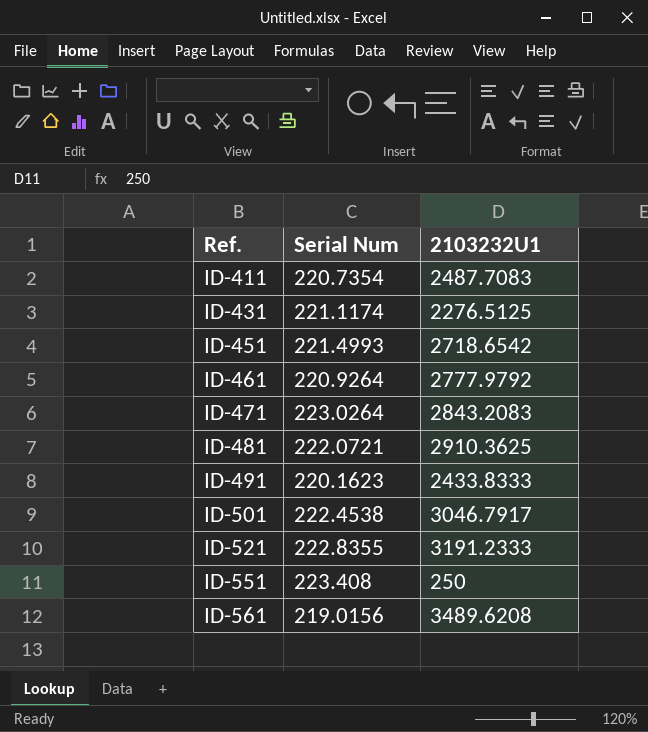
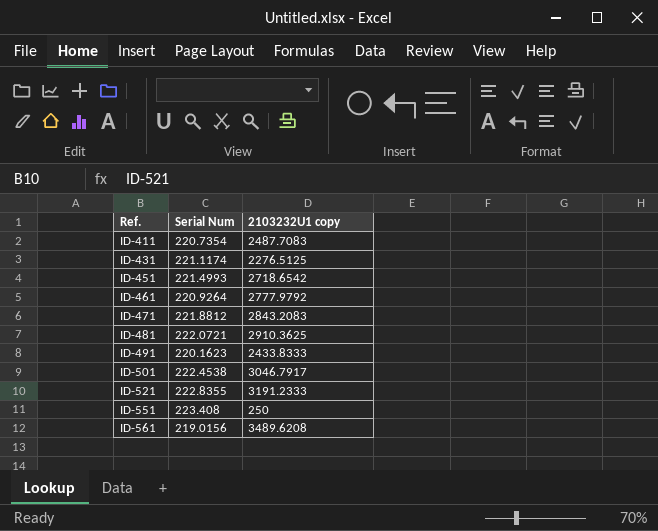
column name: 2103232U1 -> 2103232U1 copy
ID-471 | Serial Num: 223.0264 -> 221.8812

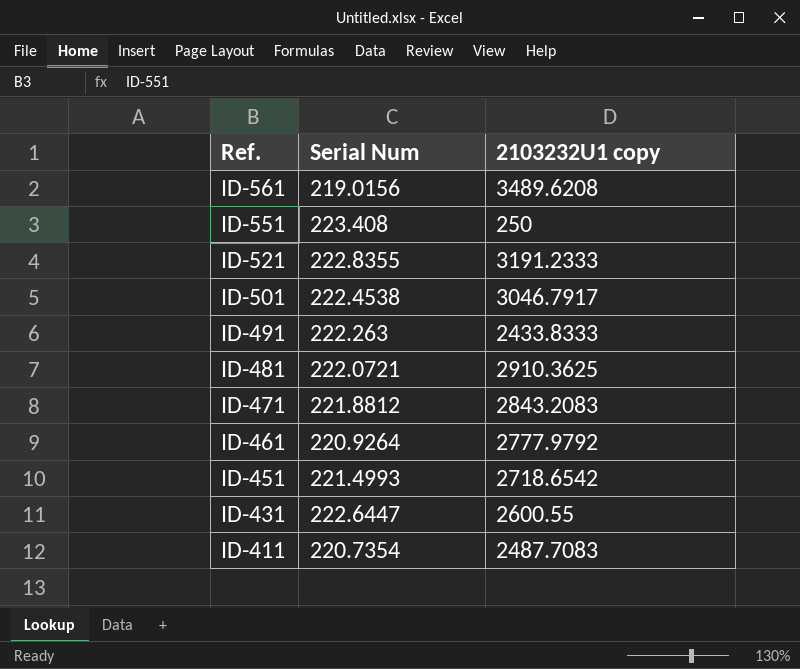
row order: Ref. ascending -> Ref. descending
ID-491 | Serial Num: 220.1623 -> 222.263
ID-431 | Serial Num: 221.1174 -> 222.6447
ID-431 | 2103232U1 copy: 2276.5125 -> 2600.55

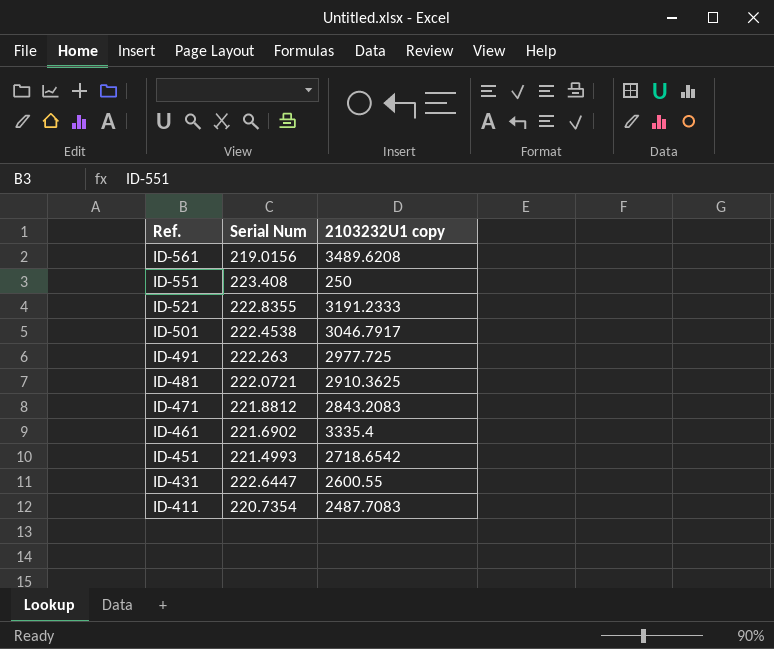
ID-491 | 2103232U1 copy: 2433.8333 -> 2977.725
ID-461 | Serial Num: 220.9264 -> 221.6902
ID-461 | 2103232U1 copy: 2777.9792 -> 3335.4

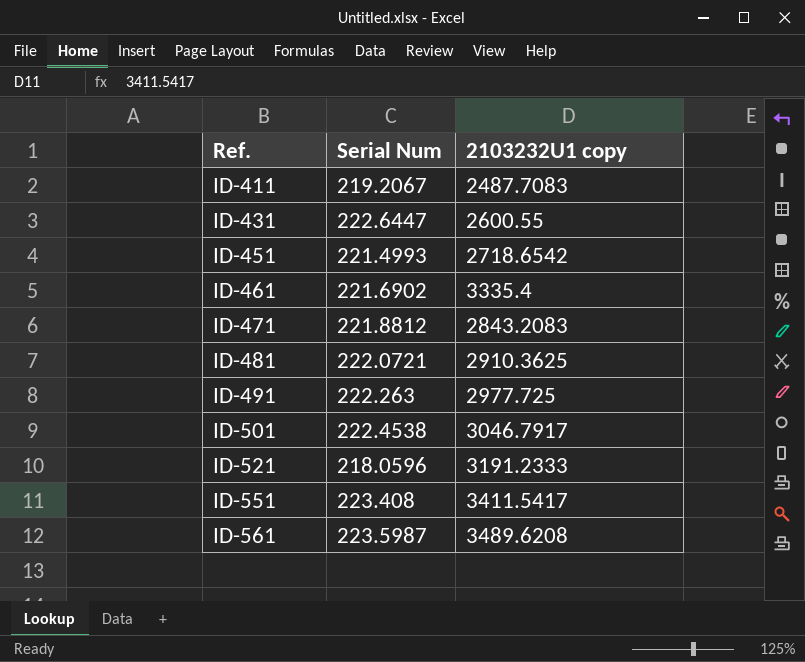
row order: Ref. descending -> Ref. ascending
ID-411 | Serial Num: 220.7354 -> 219.2067
ID-521 | Serial Num: 222.8355 -> 218.0596
ID-551 | 2103232U1 copy: 250 -> 3411.5417
ID-561 | Serial Num: 219.0156 -> 223.5987

